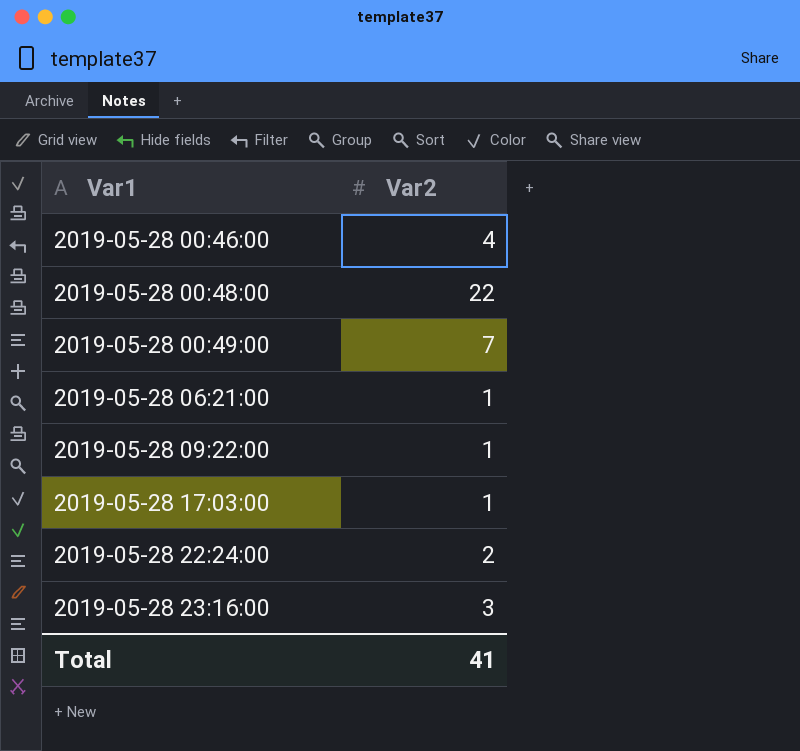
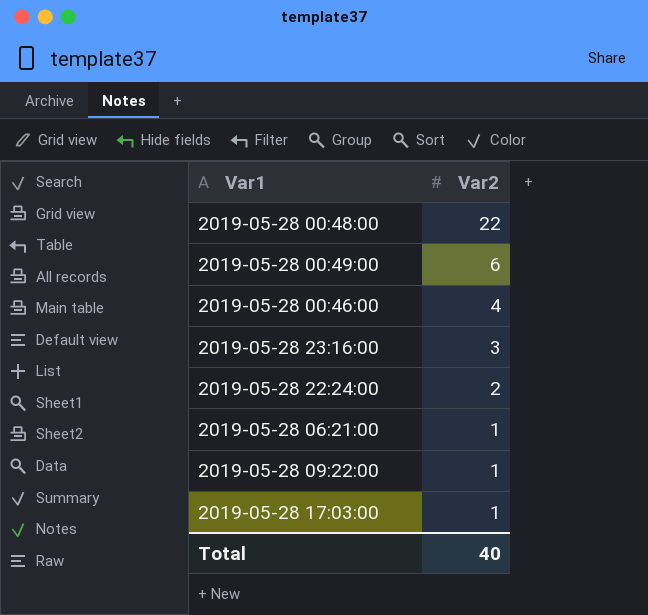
row order: Var1 ascending -> Var2 descending
2019-05-28 00:49:00 | Var2: 7 -> 6
Total | Var2: 41 -> 40

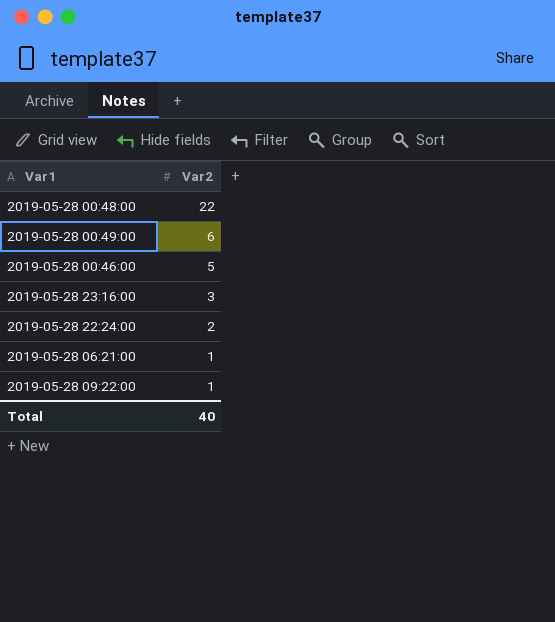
row 2019-05-28 17:03:00: 1 -> none
2019-05-28 00:46:00 | Var2: 4 -> 5

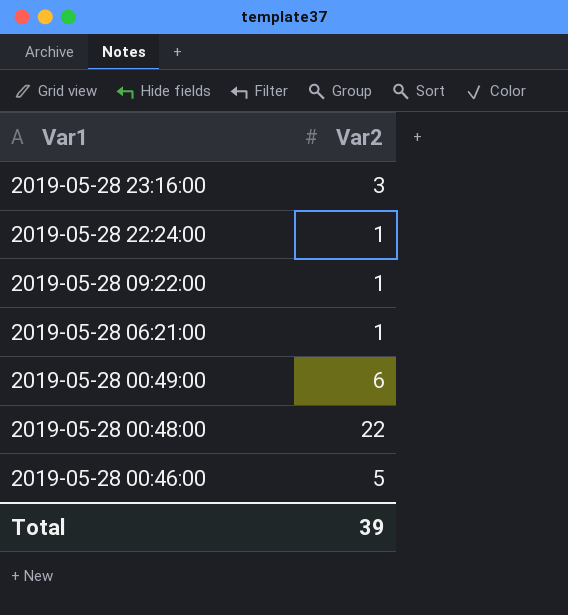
row order: Var2 descending -> Var1 descending
2019-05-28 22:24:00 | Var2: 2 -> 1
Total | Var2: 40 -> 39

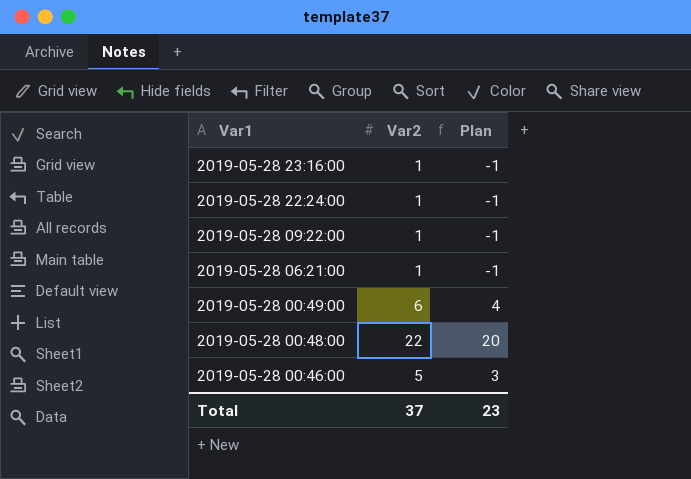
column Plan | formula: none -> [Var2] - 2
2019-05-28 23:16:00 | Var2: 3 -> 1
Total | Var2: 39 -> 37

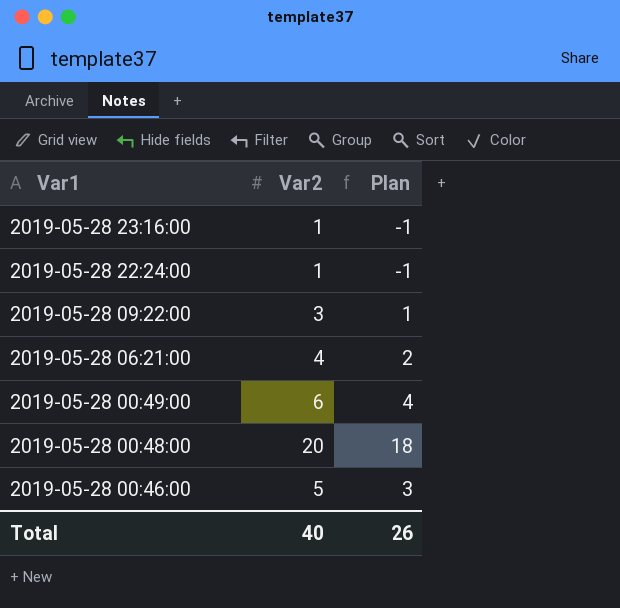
2019-05-28 09:22:00 | Var2: 1 -> 3
2019-05-28 09:22:00 | Plan: -1 -> 1
2019-05-28 06:21:00 | Var2: 1 -> 4
2019-05-28 06:21:00 | Plan: -1 -> 2
2019-05-28 00:48:00 | Var2: 22 -> 20
2019-05-28 00:48:00 | Plan: 20 -> 18
Total | Var2: 37 -> 40
Total | Plan: 23 -> 26

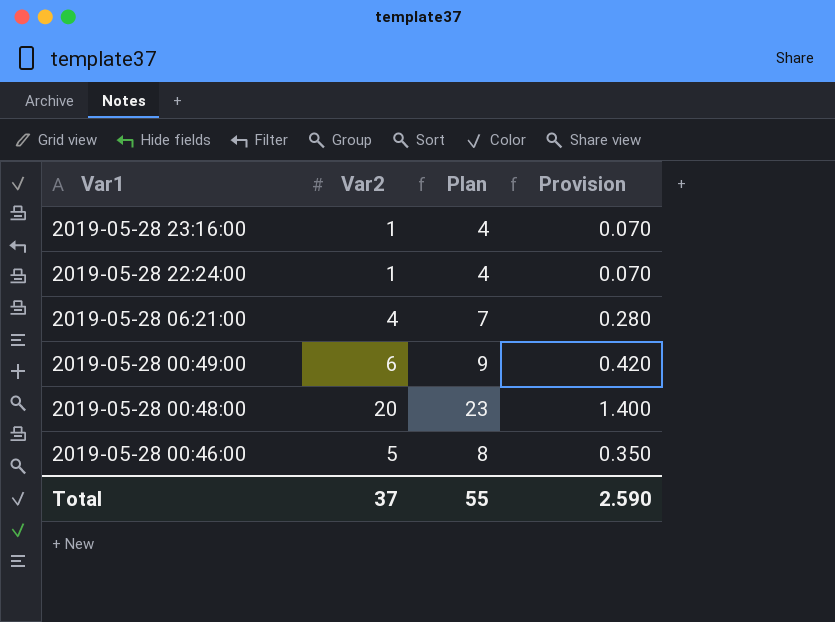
column Plan | formula: [Var2] - 2 -> [Var2] + 3
column Provision | formula: none -> [Var2] * 0.07
row 2019-05-28 09:22:00: 3 | 1 -> none
Total | Var2: 40 -> 37
Total | Plan: 26 -> 55

